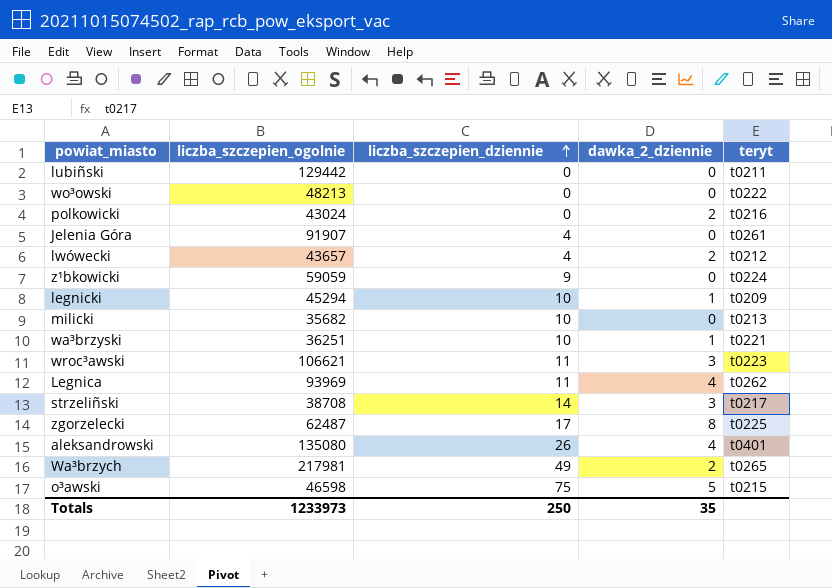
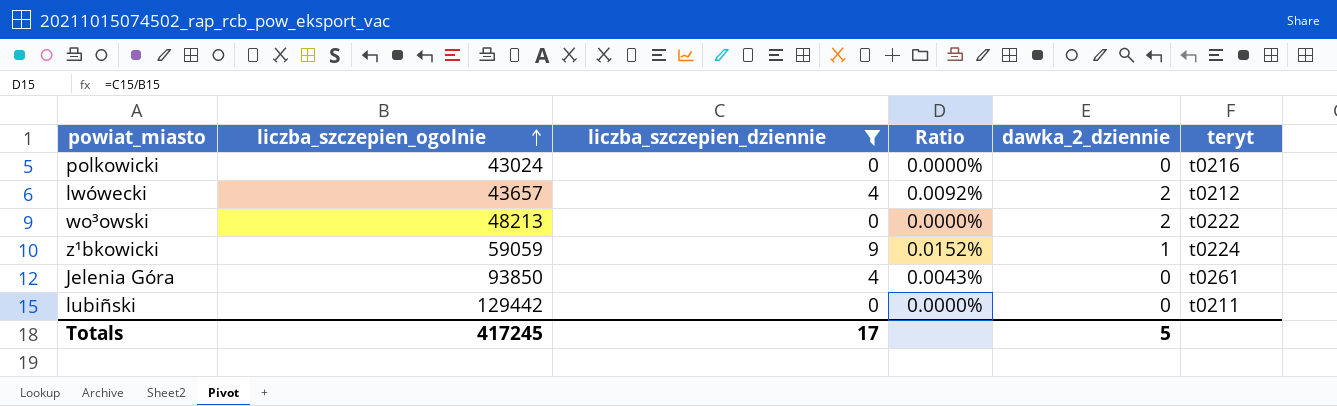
filter: none -> liczba_szczepien_dziennie <= 9
row order: liczba_szczepien_dziennie ascending -> liczba_szczepien_ogolnie ascending
column Ratio | formula: none -> [liczba_szczepien_dziennie] / [liczba_szczepien_ogolnie]
polkowicki | dawka_2_dziennie: 2 -> 0
wo³owski | dawka_2_dziennie: 0 -> 2
z¹bkowicki | dawka_2_dziennie: 0 -> 1
Jelenia Góra | liczba_szczepien_ogolnie: 91907 -> 93850
Totals | liczba_szczepien_ogolnie: 1233973 -> 417245
Totals | liczba_szczepien_dziennie: 250 -> 17
Totals | dawka_2_dziennie: 35 -> 5

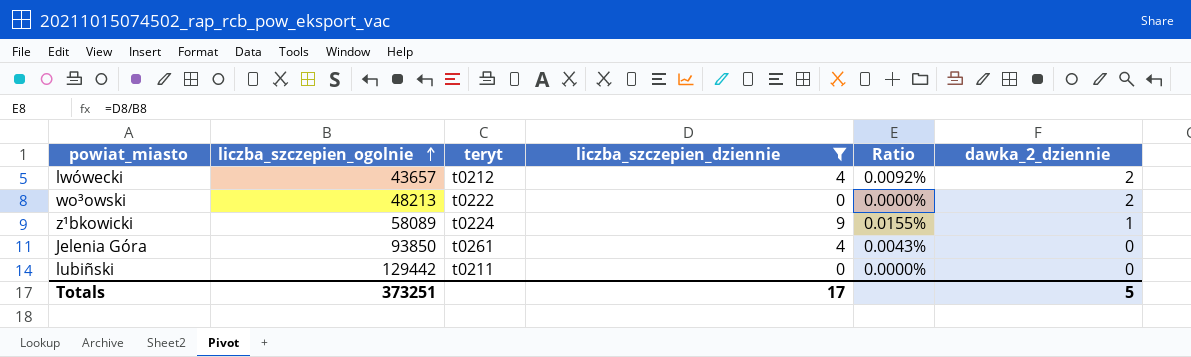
column teryt | position: 6 -> 3
row polkowicki: 43024 | 0 | 0.0000% | 0 | t0216 -> none
z¹bkowicki | liczba_szczepien_ogolnie: 59059 -> 58089
z¹bkowicki | Ratio: 0.0152% -> 0.0155%
Totals | liczba_szczepien_ogolnie: 417245 -> 373251

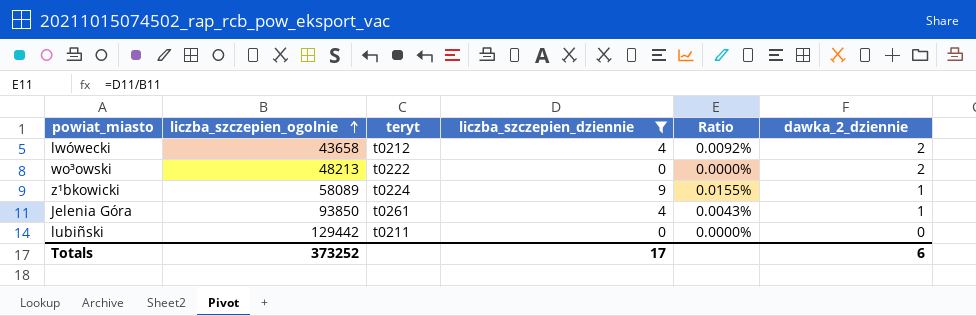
lwówecki | liczba_szczepien_ogolnie: 43657 -> 43658
Jelenia Góra | dawka_2_dziennie: 0 -> 1
Totals | liczba_szczepien_ogolnie: 373251 -> 373252
Totals | dawka_2_dziennie: 5 -> 6

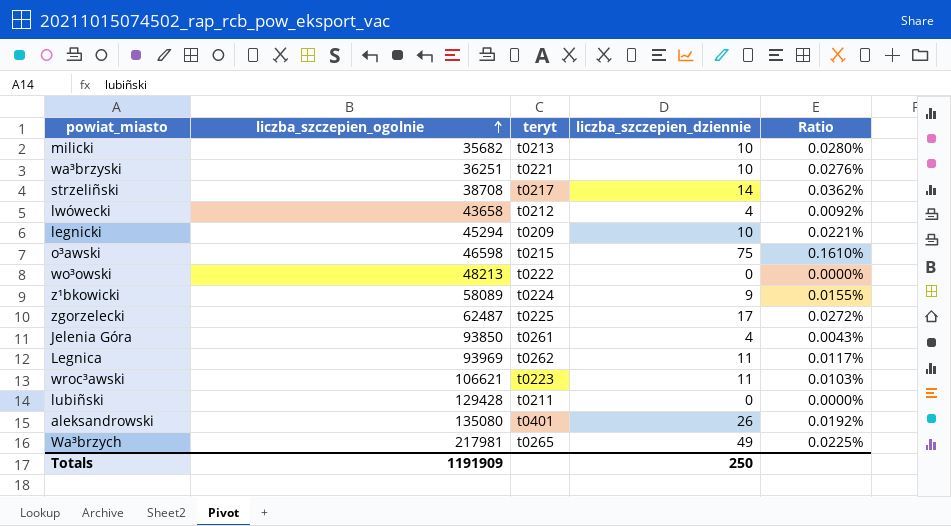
filter: liczba_szczepien_dziennie <= 9 -> none
column dawka_2_dziennie | position: 6 -> none
lubiñski | liczba_szczepien_ogolnie: 129442 -> 129428
Totals | liczba_szczepien_ogolnie: 373252 -> 1191909
Totals | liczba_szczepien_dziennie: 17 -> 250

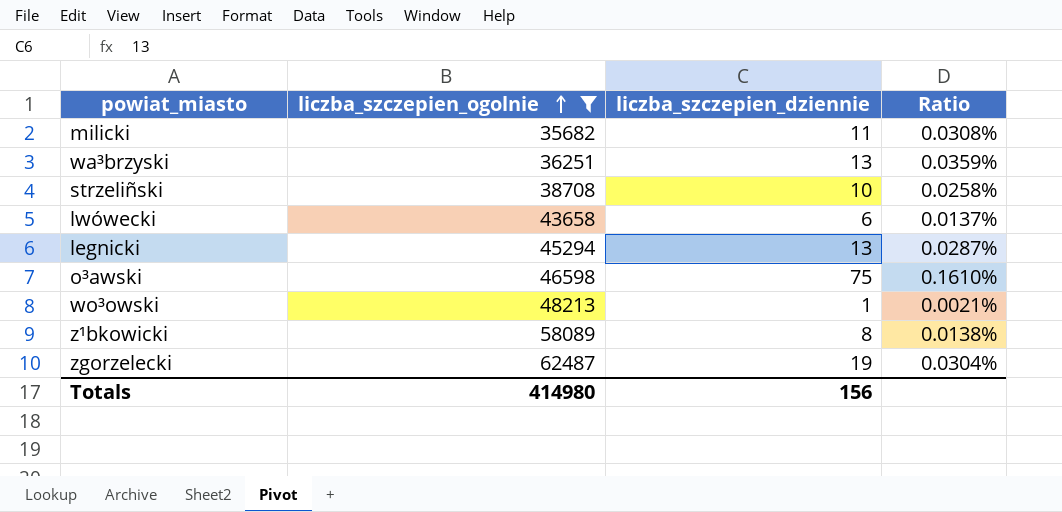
filter: none -> liczba_szczepien_ogolnie <= 62487
column teryt | position: 3 -> none
milicki | liczba_szczepien_dziennie: 10 -> 11
milicki | Ratio: 0.0280% -> 0.0308%
wa³brzyski | liczba_szczepien_dziennie: 10 -> 13
wa³brzyski | Ratio: 0.0276% -> 0.0359%
strzeliñski | liczba_szczepien_dziennie: 14 -> 10
strzeliñski | Ratio: 0.0362% -> 0.0258%
lwówecki | liczba_szczepien_dziennie: 4 -> 6
lwówecki | Ratio: 0.0092% -> 0.0137%
legnicki | liczba_szczepien_dziennie: 10 -> 13
legnicki | Ratio: 0.0221% -> 0.0287%
wo³owski | liczba_szczepien_dziennie: 0 -> 1
wo³owski | Ratio: 0.0000% -> 0.0021%
z¹bkowicki | liczba_szczepien_dziennie: 9 -> 8
z¹bkowicki | Ratio: 0.0155% -> 0.0138%
zgorzelecki | liczba_szczepien_dziennie: 17 -> 19
zgorzelecki | Ratio: 0.0272% -> 0.0304%
Totals | liczba_szczepien_ogolnie: 1191909 -> 414980
Totals | liczba_szczepien_dziennie: 250 -> 156

